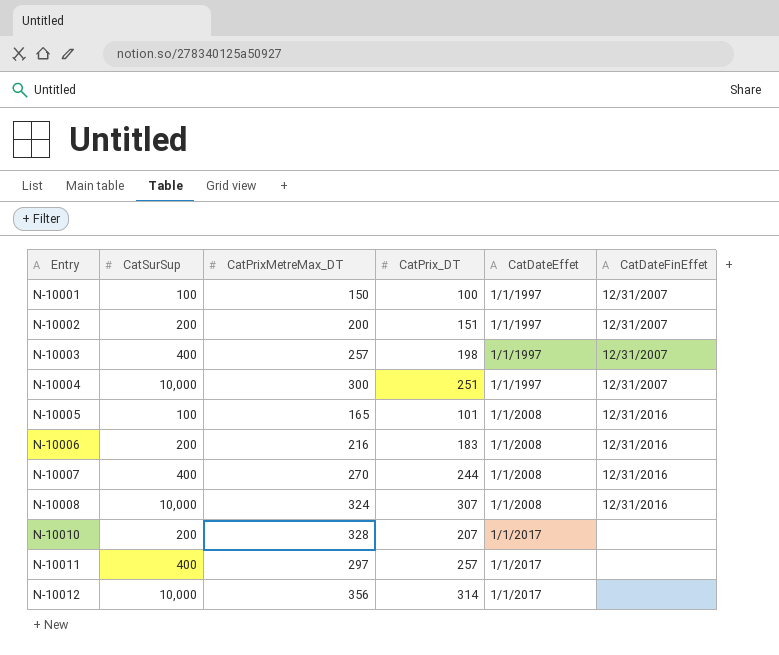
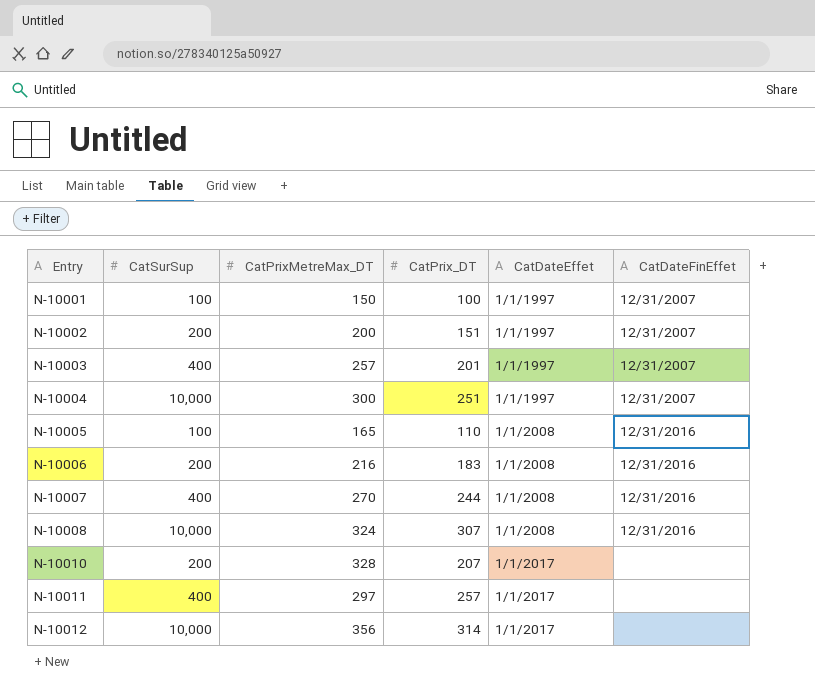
N-10003 | CatPrix_DT: 198 -> 201
N-10005 | CatPrix_DT: 101 -> 110

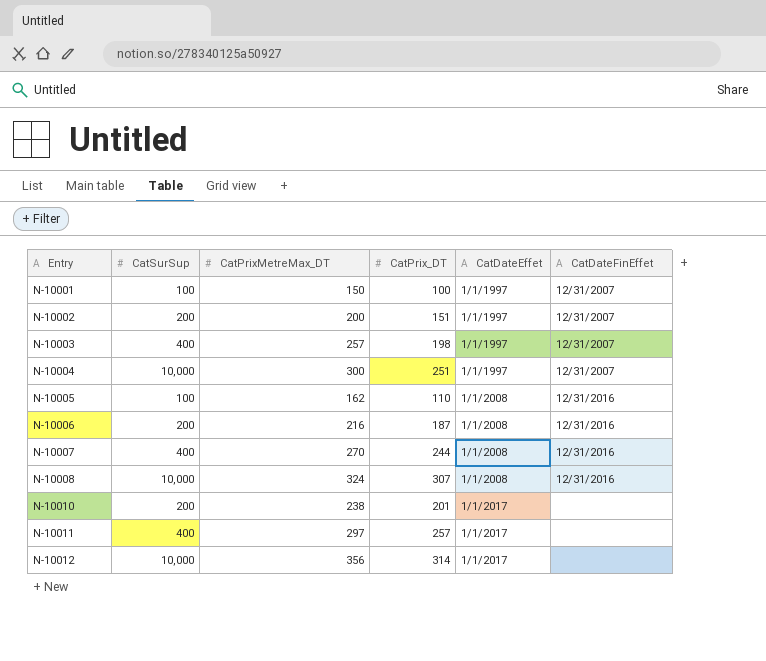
N-10003 | CatPrix_DT: 201 -> 198
N-10005 | CatPrixMetreMax_DT: 165 -> 162
N-10006 | CatPrix_DT: 183 -> 187
N-10010 | CatPrixMetreMax_DT: 328 -> 238
N-10010 | CatPrix_DT: 207 -> 201

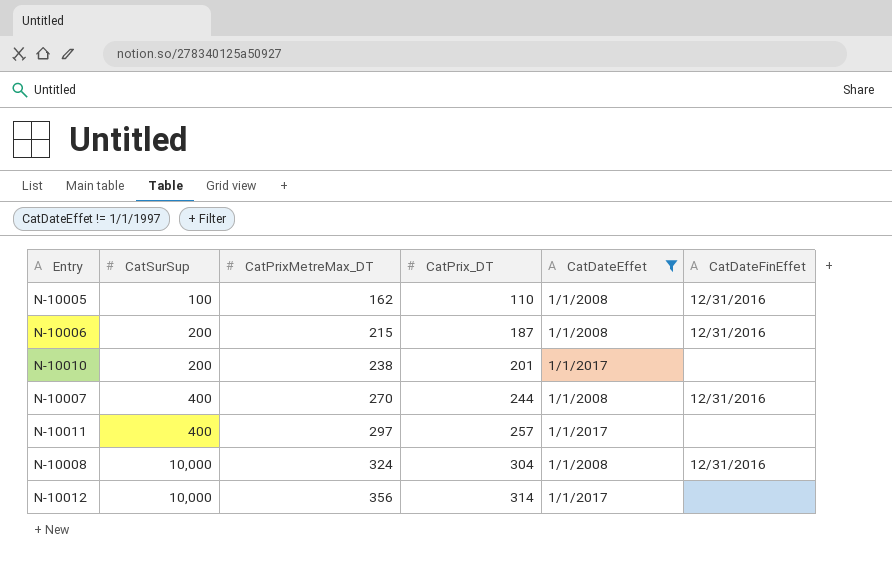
filter: none -> CatDateEffet != 1/1/1997
row order: Entry ascending -> CatSurSup ascending
N-10006 | CatPrixMetreMax_DT: 216 -> 215
N-10008 | CatPrix_DT: 307 -> 304

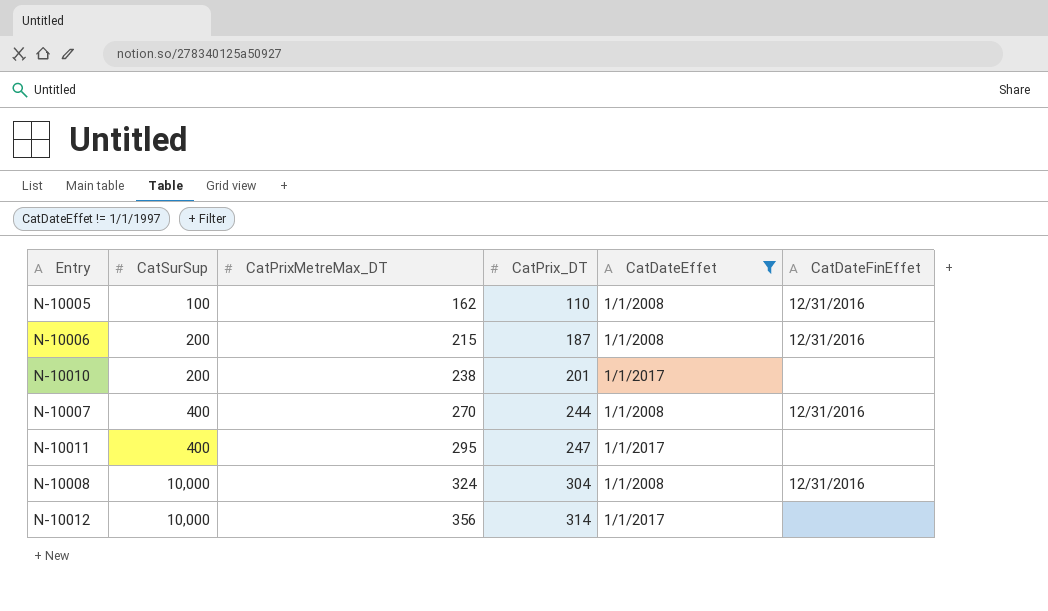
N-10011 | CatPrixMetreMax_DT: 297 -> 295
N-10011 | CatPrix_DT: 257 -> 247

